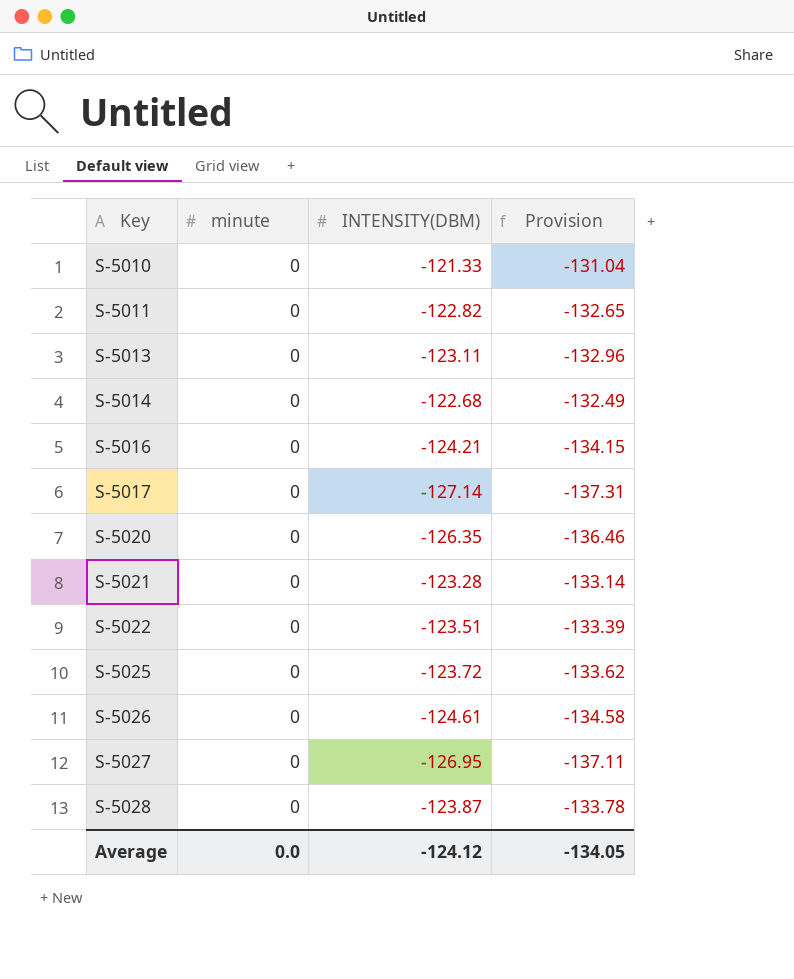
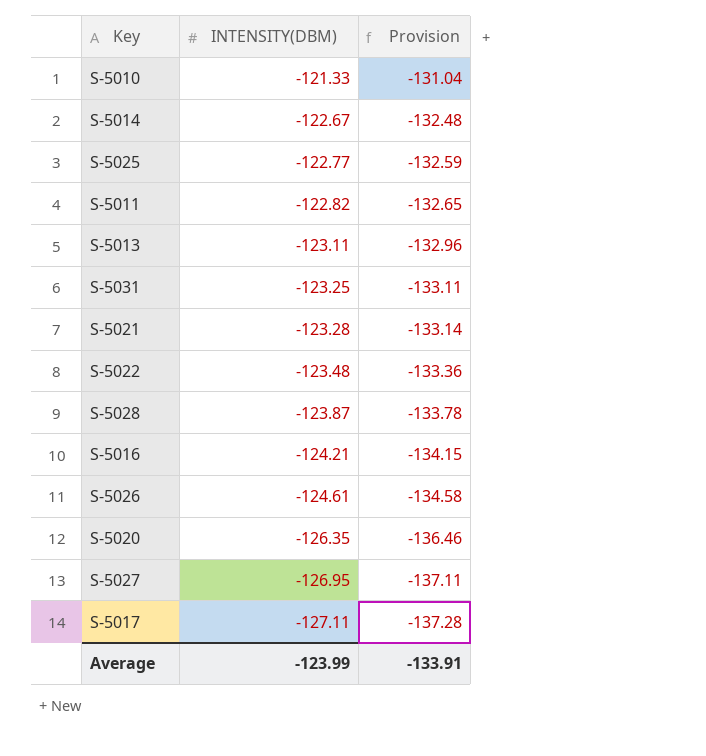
row order: Key ascending -> INTENSITY(DBM) descending
column minute | position: 2 -> none
S-5014 | INTENSITY(DBM): -122.68 -> -122.67
S-5014 | Provision: -132.49 -> -132.48
S-5025 | INTENSITY(DBM): -123.72 -> -122.77
S-5025 | Provision: -133.62 -> -132.59
row S-5031: none -> -123.25 | -133.11
S-5022 | INTENSITY(DBM): -123.51 -> -123.48
S-5022 | Provision: -133.39 -> -133.36
S-5017 | INTENSITY(DBM): -127.14 -> -127.11
S-5017 | Provision: -137.31 -> -137.28
Average | INTENSITY(DBM): -124.12 -> -123.99
Average | Provision: -134.05 -> -133.91

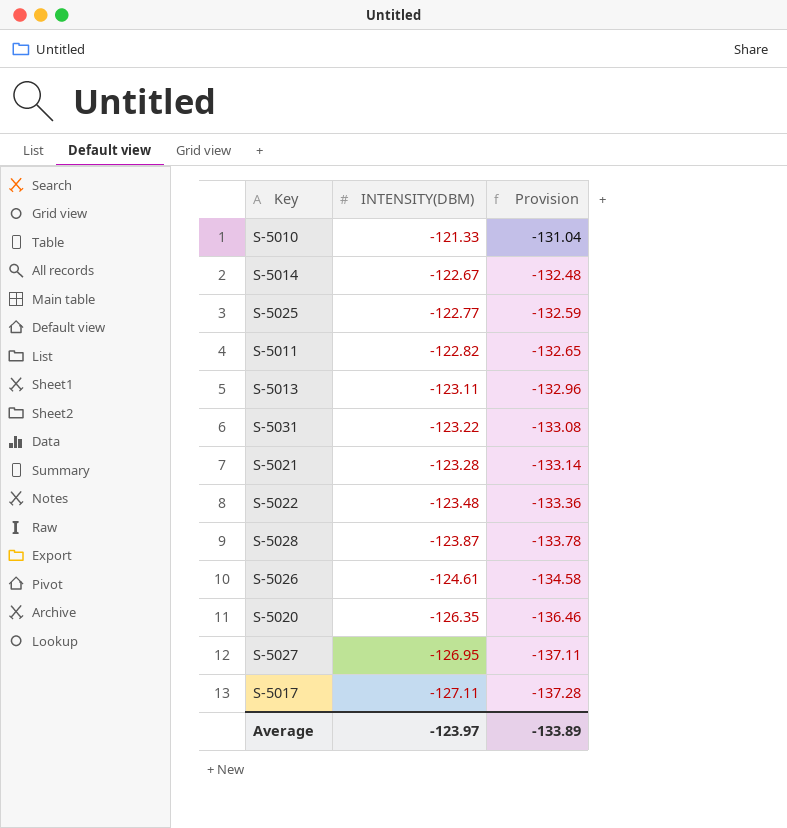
row S-5016: -124.21 | -134.15 -> none
S-5031 | INTENSITY(DBM): -123.25 -> -123.22
S-5031 | Provision: -133.11 -> -133.08
Average | INTENSITY(DBM): -123.99 -> -123.97
Average | Provision: -133.91 -> -133.89

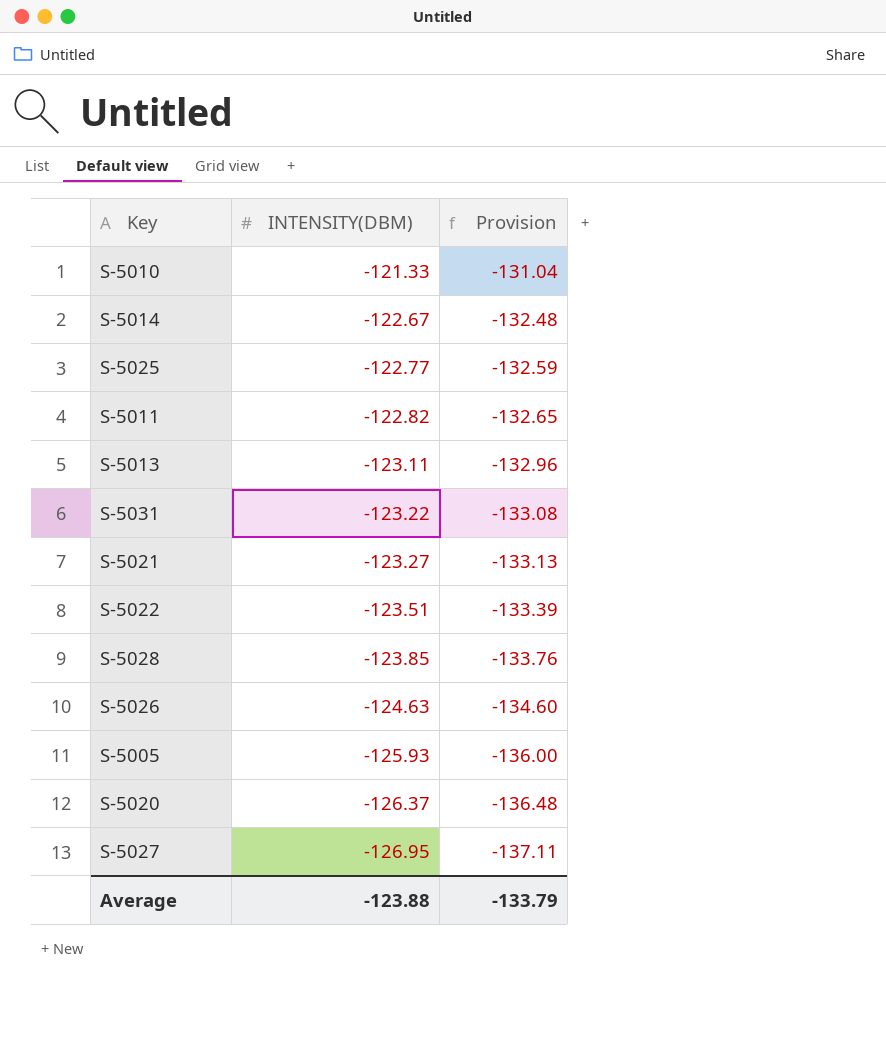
row S-5017: -127.11 | -137.28 -> none
S-5021 | INTENSITY(DBM): -123.28 -> -123.27
S-5021 | Provision: -133.14 -> -133.13
S-5022 | INTENSITY(DBM): -123.48 -> -123.51
S-5022 | Provision: -133.36 -> -133.39
S-5028 | INTENSITY(DBM): -123.87 -> -123.85
S-5028 | Provision: -133.78 -> -133.76
S-5026 | INTENSITY(DBM): -124.61 -> -124.63
S-5026 | Provision: -134.58 -> -134.60
row S-5005: none -> -125.93 | -136.00
S-5020 | INTENSITY(DBM): -126.35 -> -126.37
S-5020 | Provision: -136.46 -> -136.48
Average | INTENSITY(DBM): -123.97 -> -123.88
Average | Provision: -133.89 -> -133.79

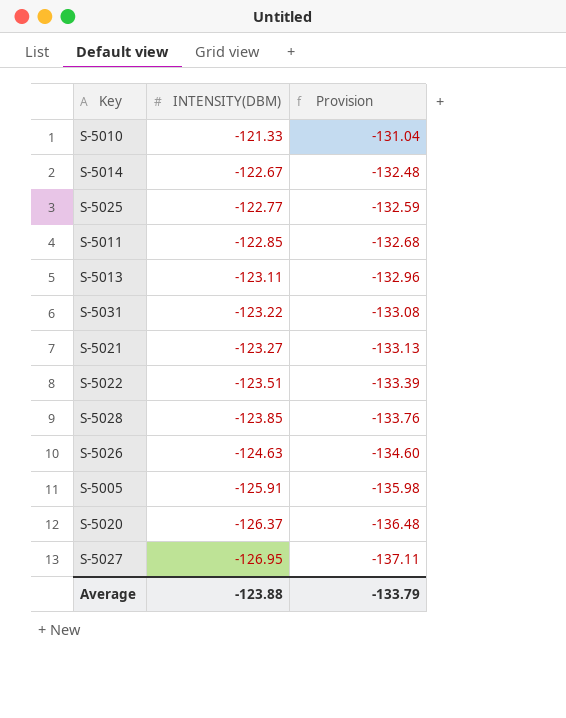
S-5011 | INTENSITY(DBM): -122.82 -> -122.85
S-5011 | Provision: -132.65 -> -132.68
S-5005 | INTENSITY(DBM): -125.93 -> -125.91
S-5005 | Provision: -136.00 -> -135.98

